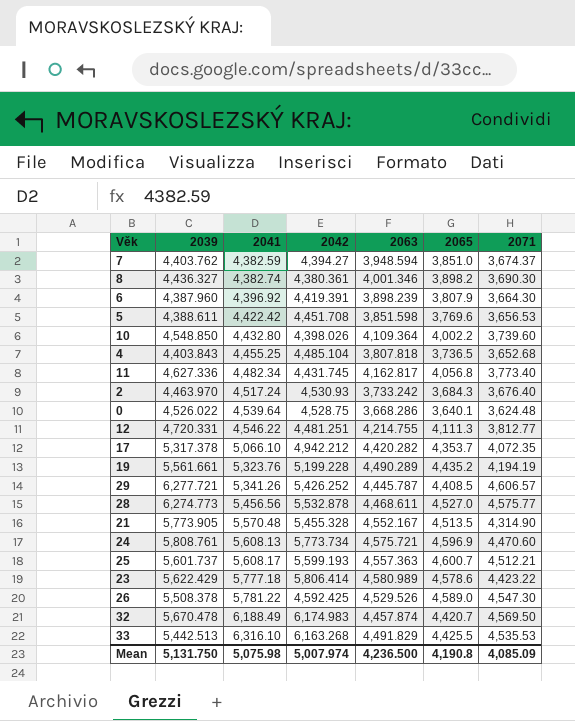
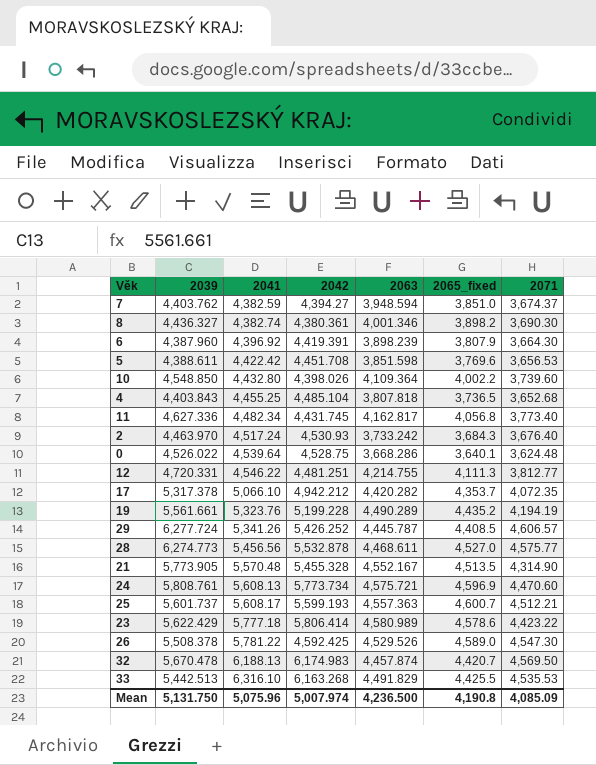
column name: 2065 -> 2065_fixed
29 | 2039: 6,277.721 -> 6,277.724
32 | 2041: 6,188.49 -> 6,188.13
Mean | 2041: 5,075.98 -> 5,075.96

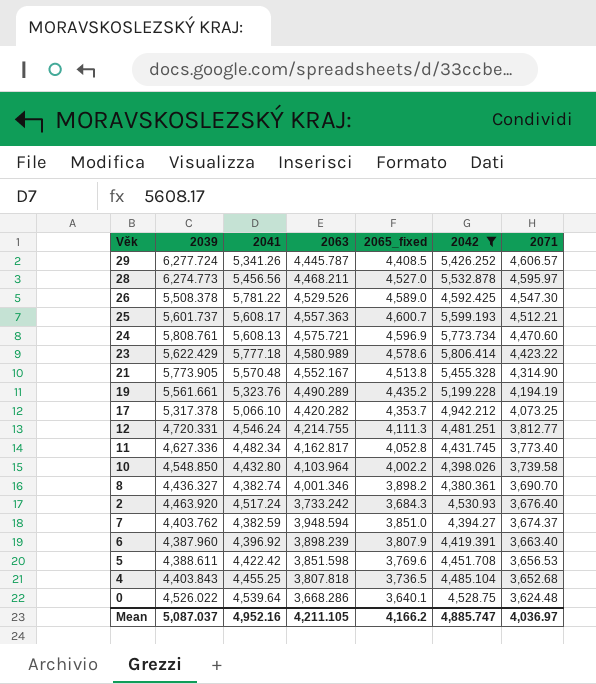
filter: none -> 2042 <= 5,806.414
row order: 2041 ascending -> 2071 descending
column 2042 | position: 4 -> 6
28 | 2063: 4,468.611 -> 4,468.211
28 | 2071: 4,575.77 -> 4,595.97
21 | 2065_fixed: 4,513.5 -> 4,513.8
17 | 2071: 4,072.35 -> 4,073.25
12 | 2041: 4,546.22 -> 4,546.24
11 | 2065_fixed: 4,056.8 -> 4,052.8
10 | 2063: 4,109.364 -> 4,103.964
10 | 2071: 3,739.60 -> 3,739.58
8 | 2071: 3,690.30 -> 3,690.70
2 | 2039: 4,463.970 -> 4,463.920
6 | 2071: 3,664.30 -> 3,663.40
Mean | 2039: 5,131.750 -> 5,087.037
Mean | 2041: 5,075.96 -> 4,952.16
Mean | 2063: 4,236.500 -> 4,211.105
Mean | 2065_fixed: 4,190.8 -> 4,166.2
Mean | 2042: 5,007.974 -> 4,885.747
Mean | 2071: 4,085.09 -> 4,036.97

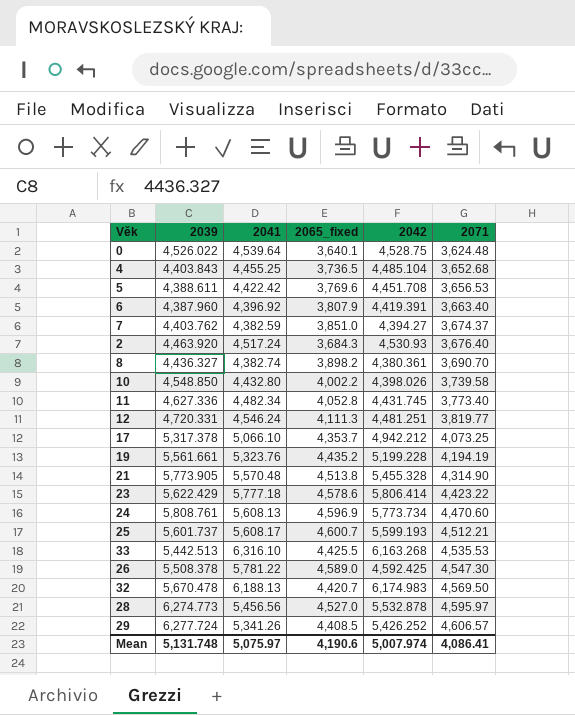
filter: 2042 <= 5,806.414 -> none
row order: 2071 descending -> 2071 ascending
column 2063 | position: 4 -> none
12 | 2071: 3,812.77 -> 3,819.77
Mean | 2039: 5,087.037 -> 5,131.748
Mean | 2041: 4,952.16 -> 5,075.97
Mean | 2065_fixed: 4,166.2 -> 4,190.6
Mean | 2042: 4,885.747 -> 5,007.974
Mean | 2071: 4,036.97 -> 4,086.41

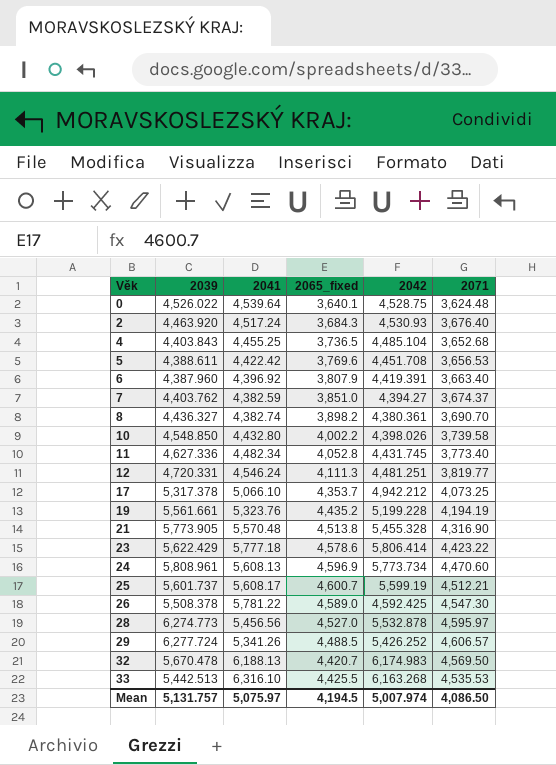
row order: 2071 ascending -> Věk ascending
21 | 2071: 4,314.90 -> 4,316.90
24 | 2039: 5,808.761 -> 5,808.961
25 | 2042: 5,599.193 -> 5,599.19
29 | 2065_fixed: 4,408.5 -> 4,488.5
Mean | 2039: 5,131.748 -> 5,131.757
Mean | 2065_fixed: 4,190.6 -> 4,194.5
Mean | 2071: 4,086.41 -> 4,086.50

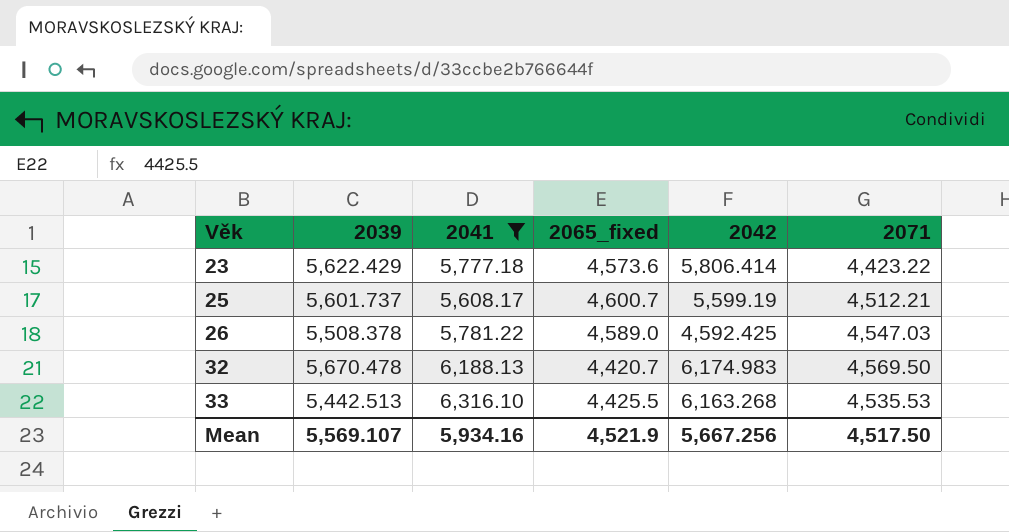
filter: none -> 2041 >= 5,608.17
23 | 2065_fixed: 4,578.6 -> 4,573.6
26 | 2071: 4,547.30 -> 4,547.03
Mean | 2039: 5,131.757 -> 5,569.107
Mean | 2041: 5,075.97 -> 5,934.16
Mean | 2065_fixed: 4,194.5 -> 4,521.9
Mean | 2042: 5,007.974 -> 5,667.256
Mean | 2071: 4,086.50 -> 4,517.50

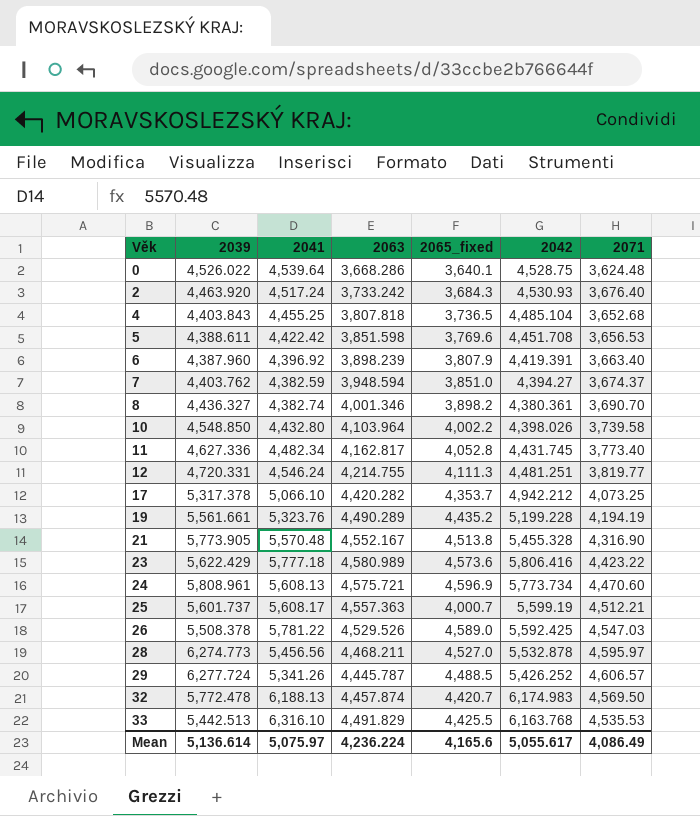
filter: 2041 >= 5,608.17 -> none
column 2063 | position: none -> 4
23 | 2042: 5,806.414 -> 5,806.416
25 | 2065_fixed: 4,600.7 -> 4,000.7
26 | 2042: 4,592.425 -> 5,592.425
32 | 2039: 5,670.478 -> 5,772.478
33 | 2042: 6,163.268 -> 6,163.768
Mean | 2039: 5,569.107 -> 5,136.614
Mean | 2041: 5,934.16 -> 5,075.97
Mean | 2065_fixed: 4,521.9 -> 4,165.6
Mean | 2042: 5,667.256 -> 5,055.617
Mean | 2071: 4,517.50 -> 4,086.49

